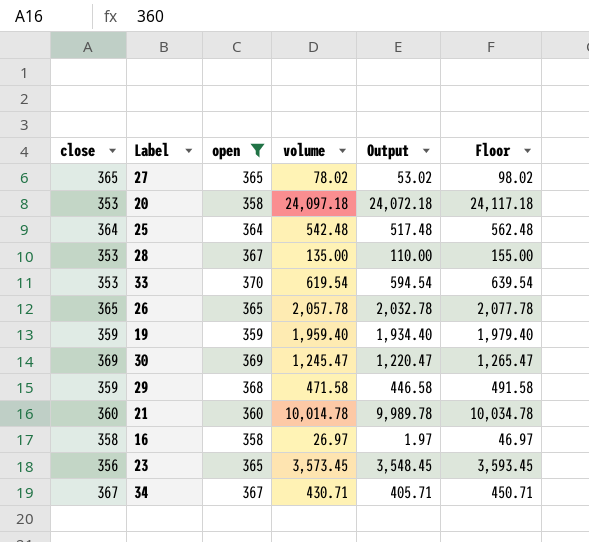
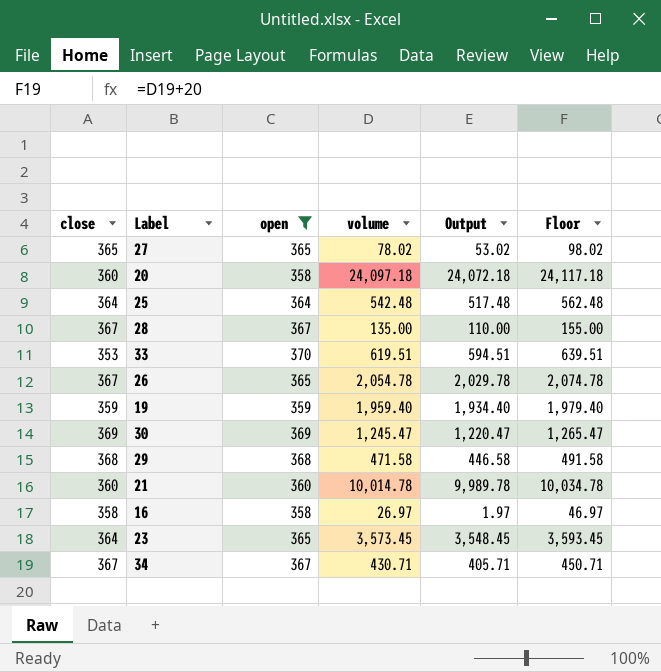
20 | close: 353 -> 360
28 | close: 353 -> 367
33 | volume: 619.54 -> 619.51
33 | Output: 594.54 -> 594.51
33 | Floor: 639.54 -> 639.51
26 | close: 365 -> 367
26 | volume: 2,057.78 -> 2,054.78
26 | Output: 2,032.78 -> 2,029.78
26 | Floor: 2,077.78 -> 2,074.78
29 | close: 359 -> 368
23 | close: 356 -> 364

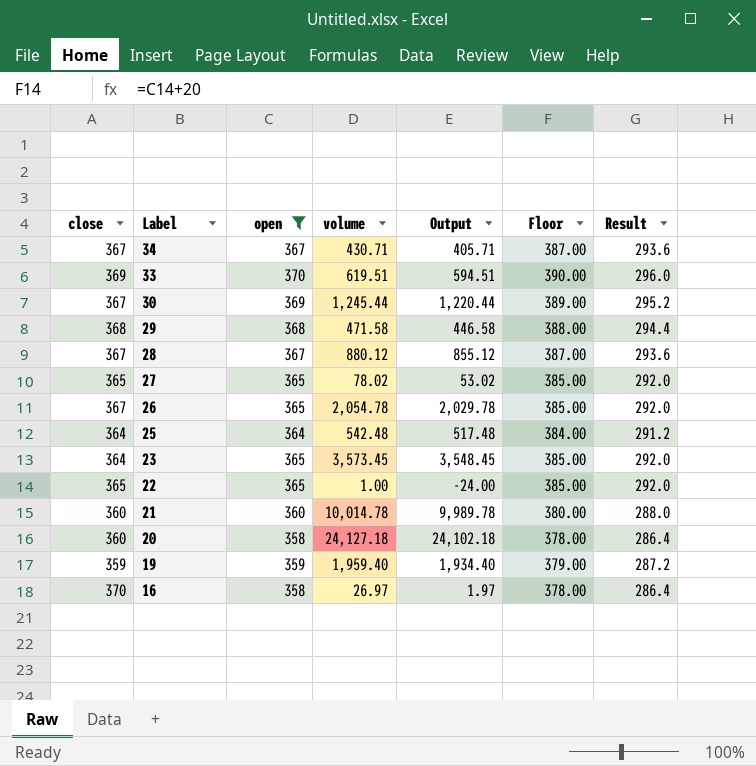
row order: none -> Label descending
column Floor | formula: [volume] + 20 -> [open] + 20
column Result | formula: none -> [open] * 0.8
33 | close: 353 -> 369
30 | close: 369 -> 367
30 | volume: 1,245.47 -> 1,245.44
30 | Output: 1,220.47 -> 1,220.44
28 | volume: 135.00 -> 880.12
28 | Output: 110.00 -> 855.12
row 22: none -> 365 | 365 | 1.00 | -24.00 | 385.00 | 292.0
20 | volume: 24,097.18 -> 24,127.18
20 | Output: 24,072.18 -> 24,102.18
16 | close: 358 -> 370

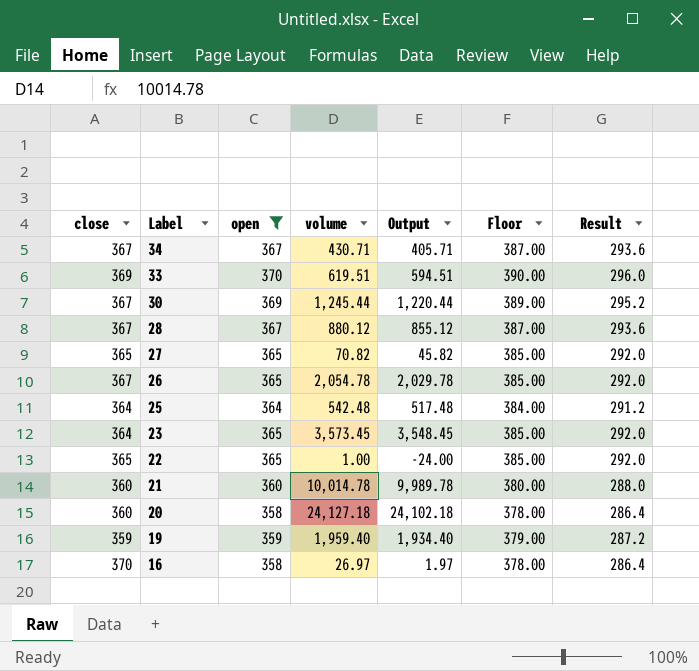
row 29: 368 | 368 | 471.58 | 446.58 | 388.00 | 294.4 -> none
27 | volume: 78.02 -> 70.82
27 | Output: 53.02 -> 45.82

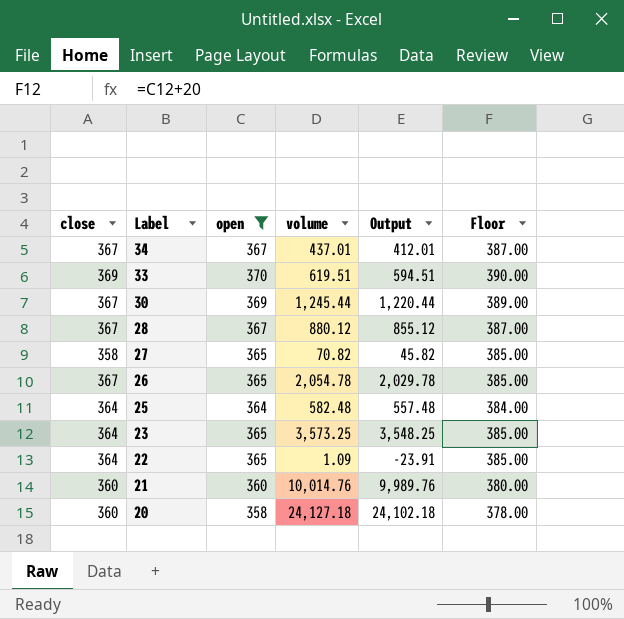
column Result | formula: [open] * 0.8 -> none
row 19: 359 | 359 | 1,959.40 | 1,934.40 | 379.00 | 287.2 -> none
row 16: 370 | 358 | 26.97 | 1.97 | 378.00 | 286.4 -> none
34 | volume: 430.71 -> 437.01
34 | Output: 405.71 -> 412.01
27 | close: 365 -> 358
25 | volume: 542.48 -> 582.48
25 | Output: 517.48 -> 557.48
23 | volume: 3,573.45 -> 3,573.25
23 | Output: 3,548.45 -> 3,548.25
22 | close: 365 -> 364
22 | volume: 1.00 -> 1.09
22 | Output: -24.00 -> -23.91
21 | volume: 10,014.78 -> 10,014.76
21 | Output: 9,989.78 -> 9,989.76

